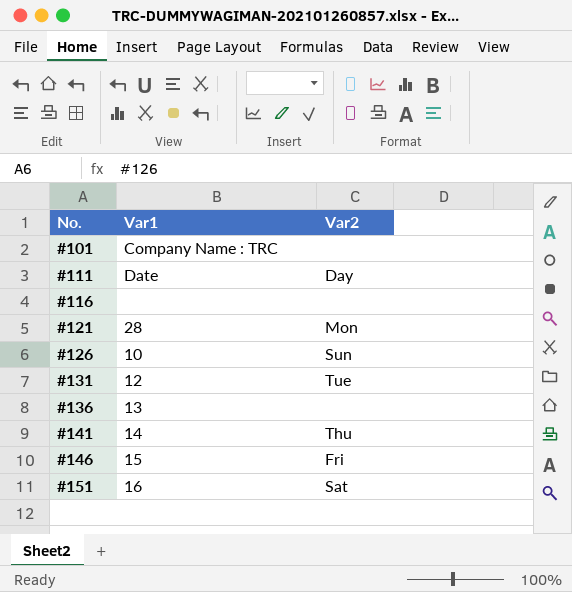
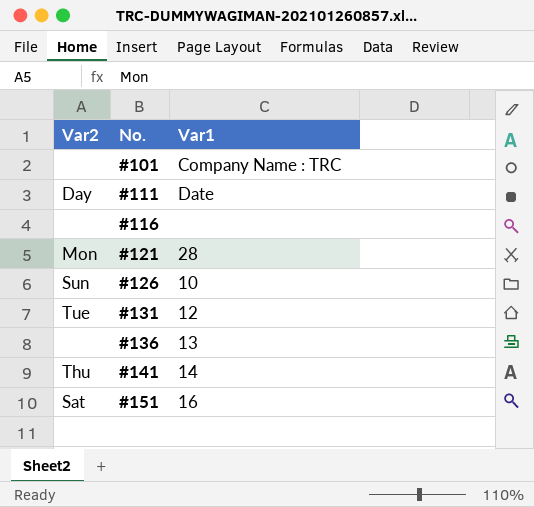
column Var2 | position: 3 -> 1
row #146: 15 | Fri -> none

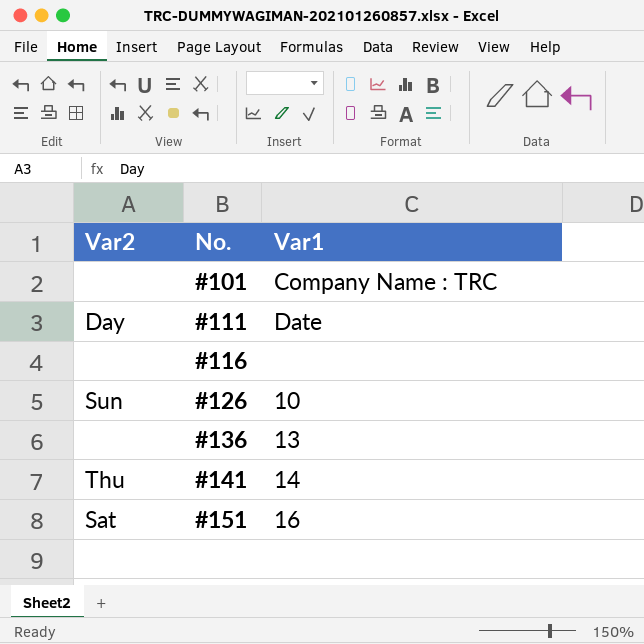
row #121: Mon | 28 -> none
row #131: Tue | 12 -> none

